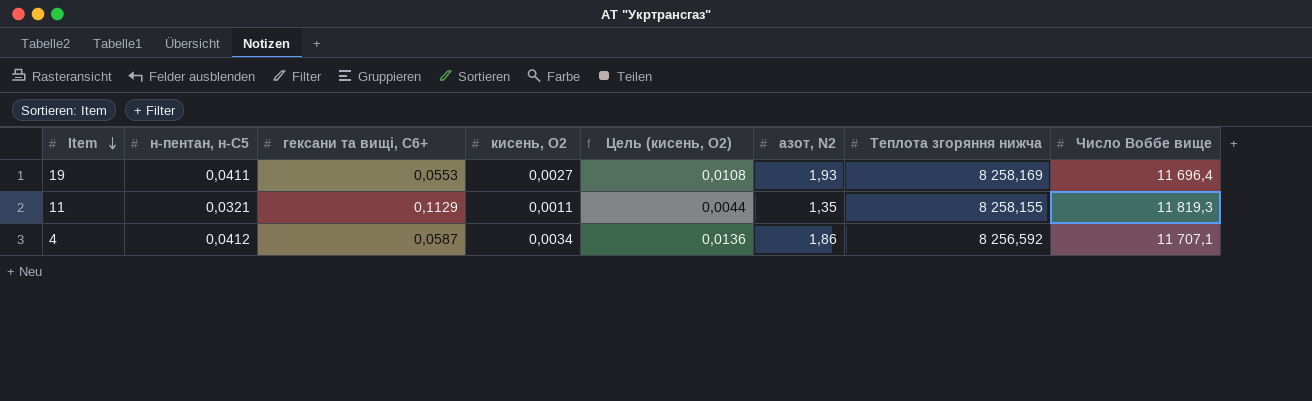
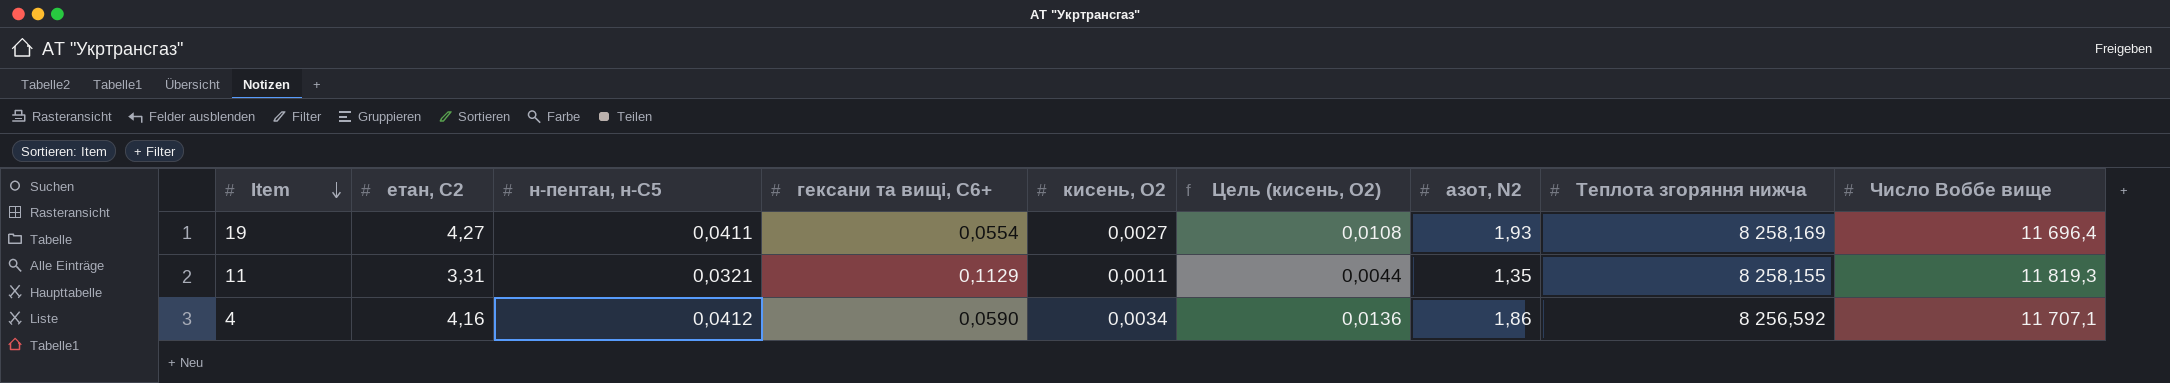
column етан, С2 | position: none -> 2
19 | гексани та вищі, С6+: 0,0553 -> 0,0554
4 | гексани та вищі, С6+: 0,0587 -> 0,0590

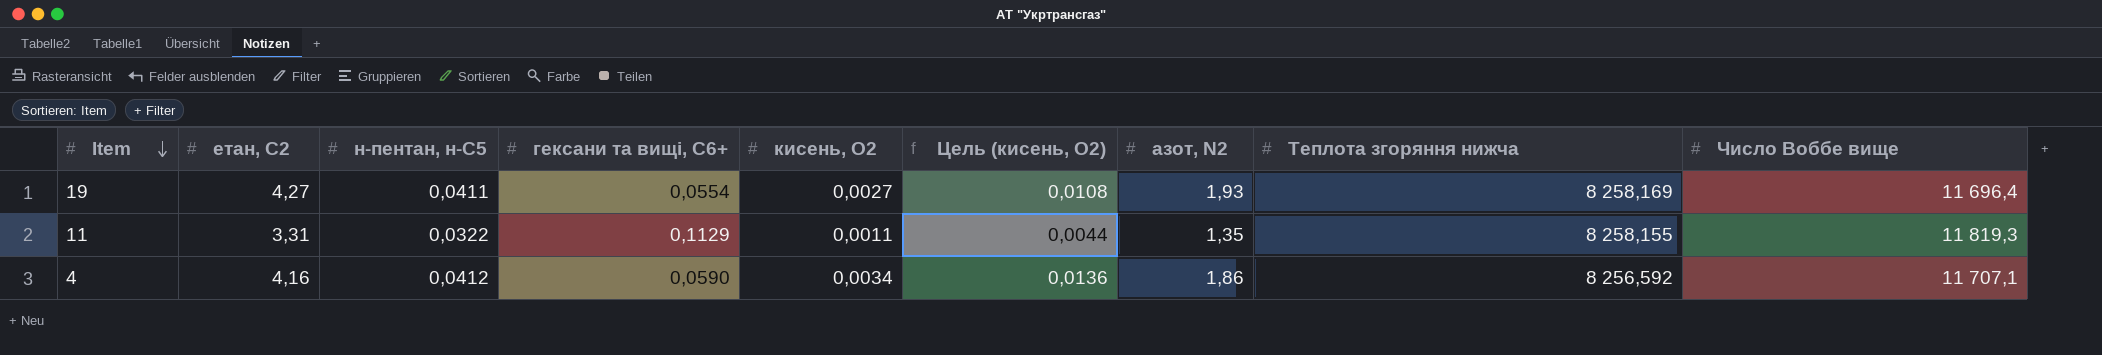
11 | н-пентан, н-С5: 0,0321 -> 0,0322

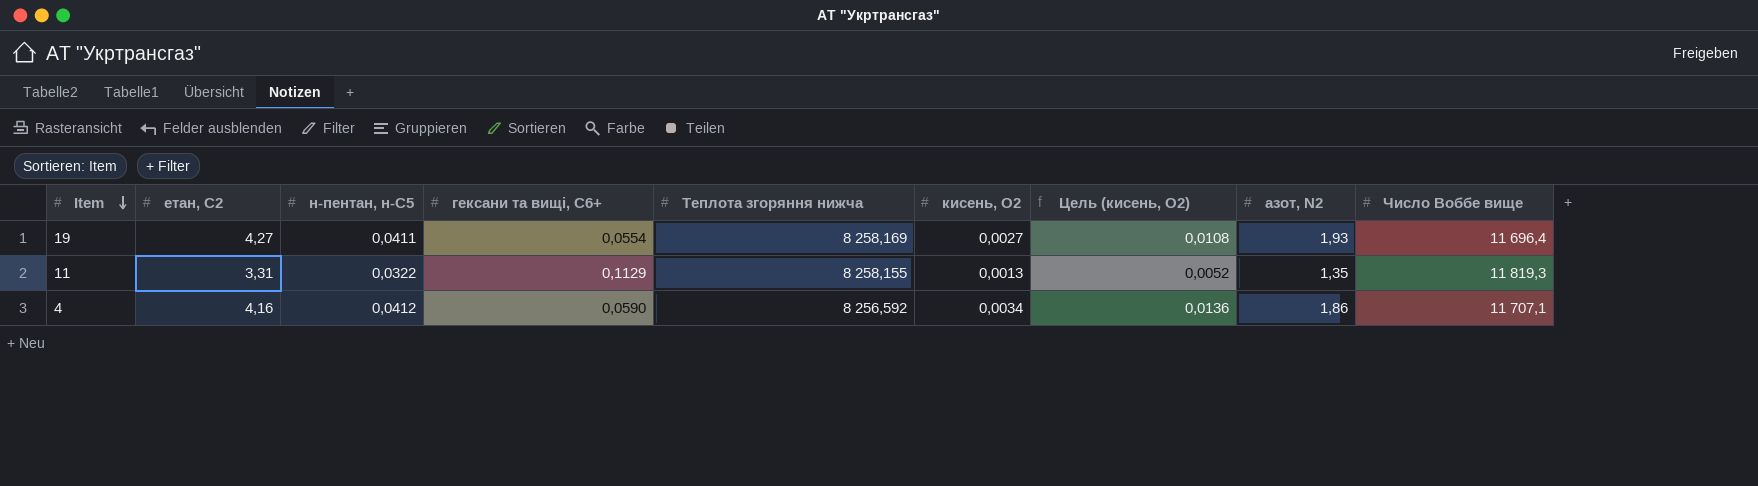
column Теплота згоряння нижча | position: 8 -> 5
11 | кисень, О2: 0,0011 -> 0,0013
11 | Цель (кисень, О2): 0,0044 -> 0,0052

